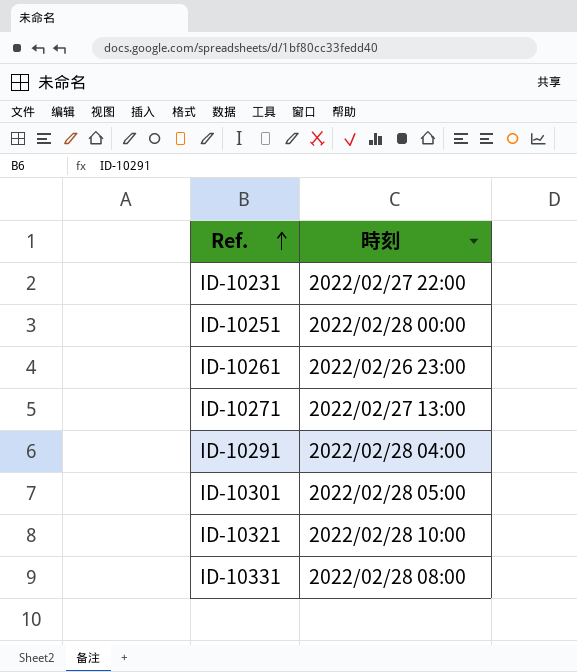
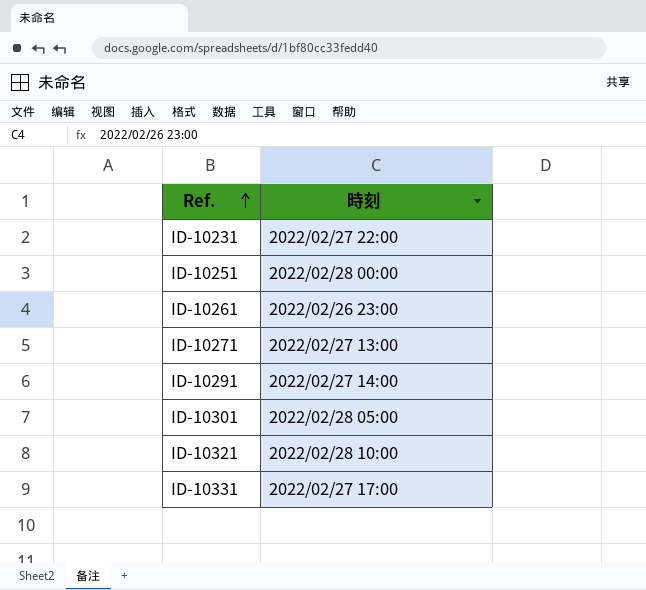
ID-10291 | 時刻: 2022/02/28 04:00 -> 2022/02/27 14:00
ID-10331 | 時刻: 2022/02/28 08:00 -> 2022/02/27 17:00

